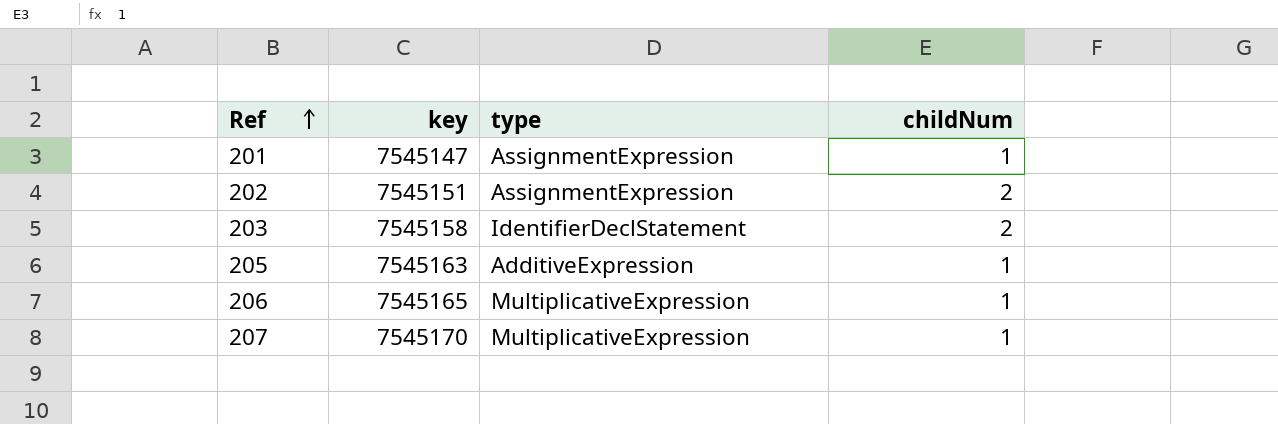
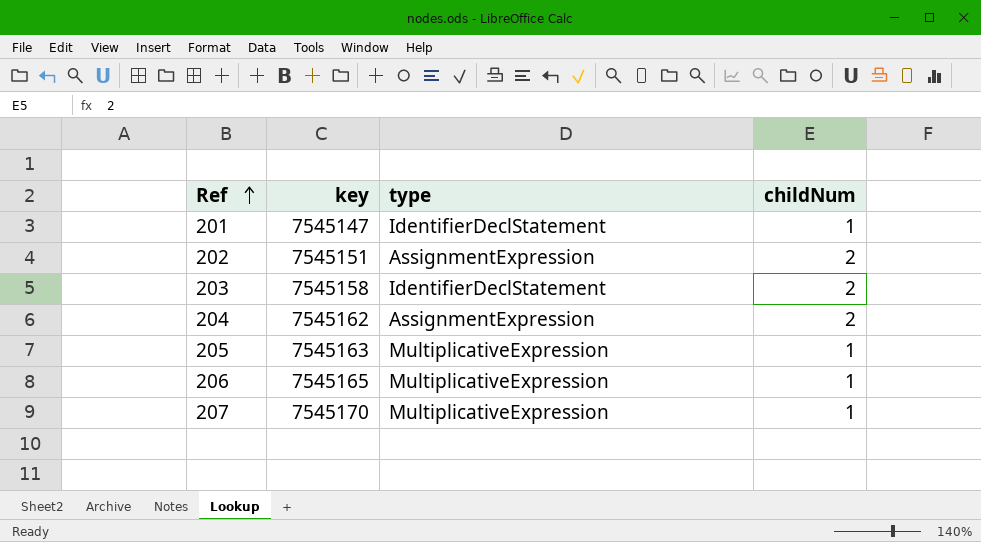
201 | type: AssignmentExpression -> IdentifierDeclStatement
row 204: none -> 7545162 | AssignmentExpression | 2
205 | type: AdditiveExpression -> MultiplicativeExpression

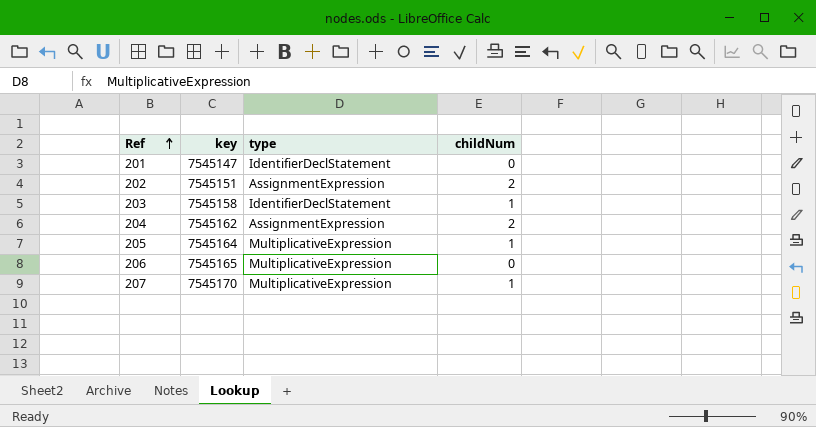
201 | childNum: 1 -> 0
203 | childNum: 2 -> 1
205 | key: 7545163 -> 7545164
206 | childNum: 1 -> 0

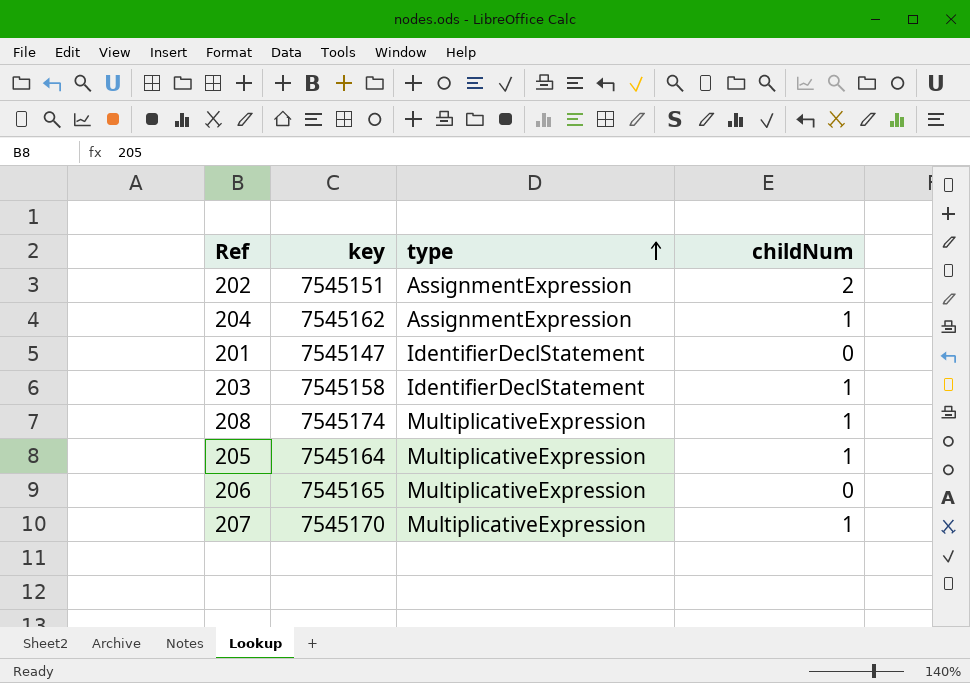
row order: Ref ascending -> type ascending
204 | childNum: 2 -> 1
row 208: none -> 7545174 | MultiplicativeExpression | 1

